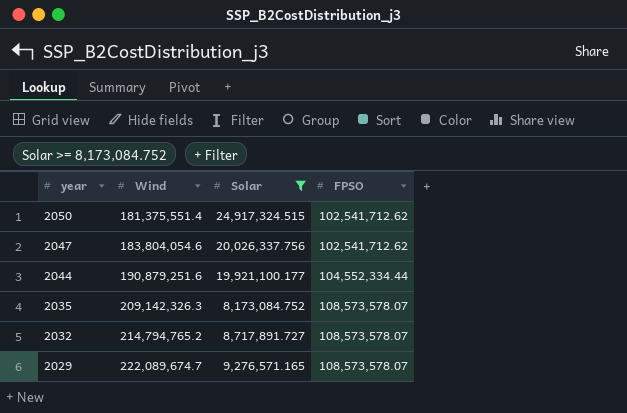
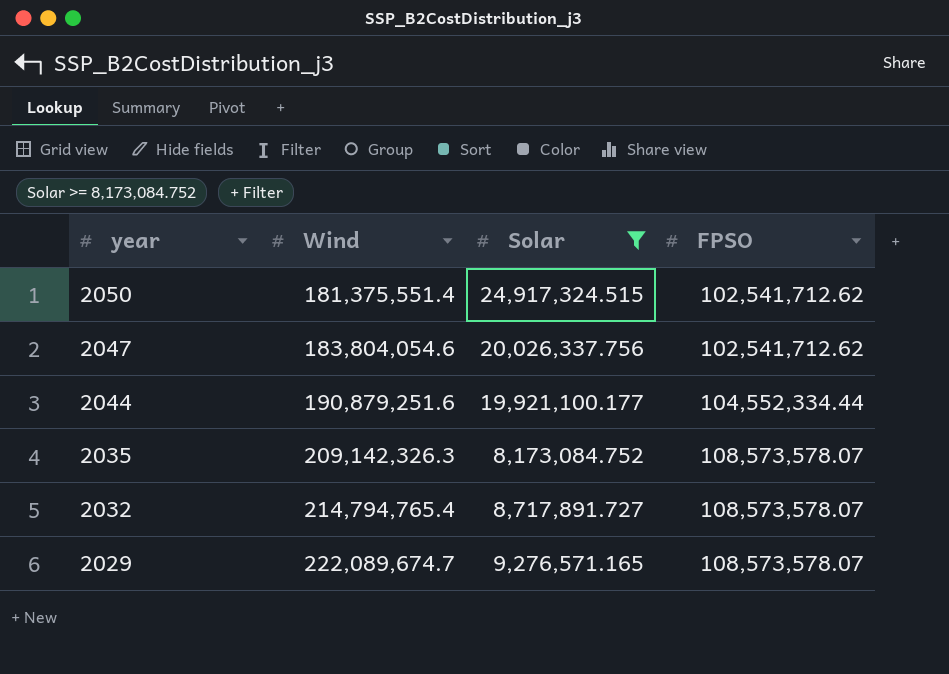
2032 | Wind: 214,794,765.2 -> 214,794,765.4

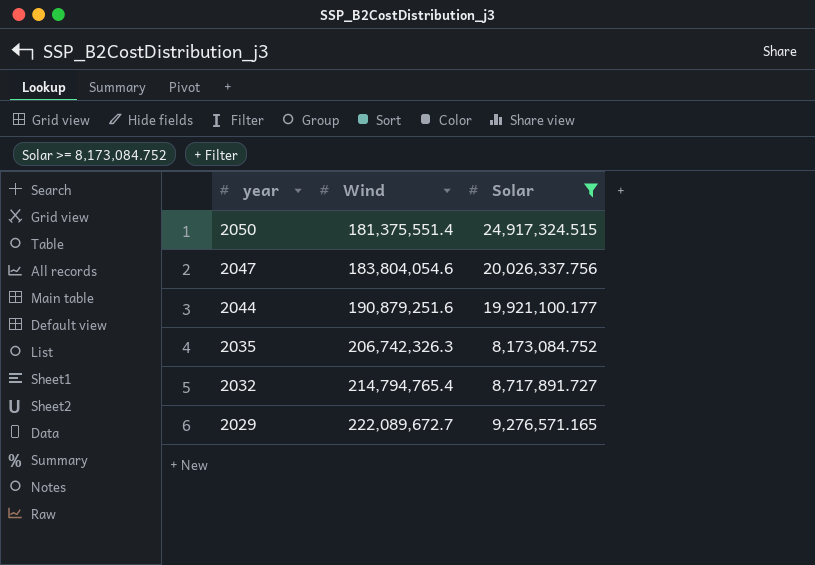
column FPSO | position: 4 -> none
2035 | Wind: 209,142,326.3 -> 206,742,326.3
2029 | Wind: 222,089,674.7 -> 222,089,672.7

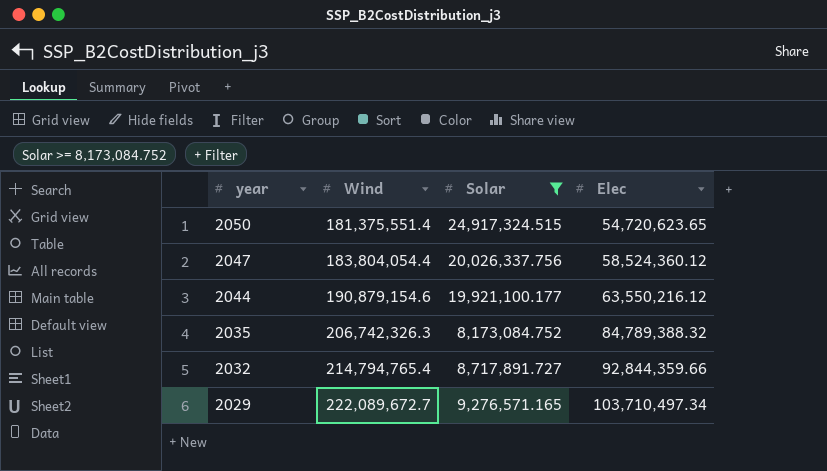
column Elec | position: none -> 4
2047 | Wind: 183,804,054.6 -> 183,804,054.4
2044 | Wind: 190,879,251.6 -> 190,879,154.6

